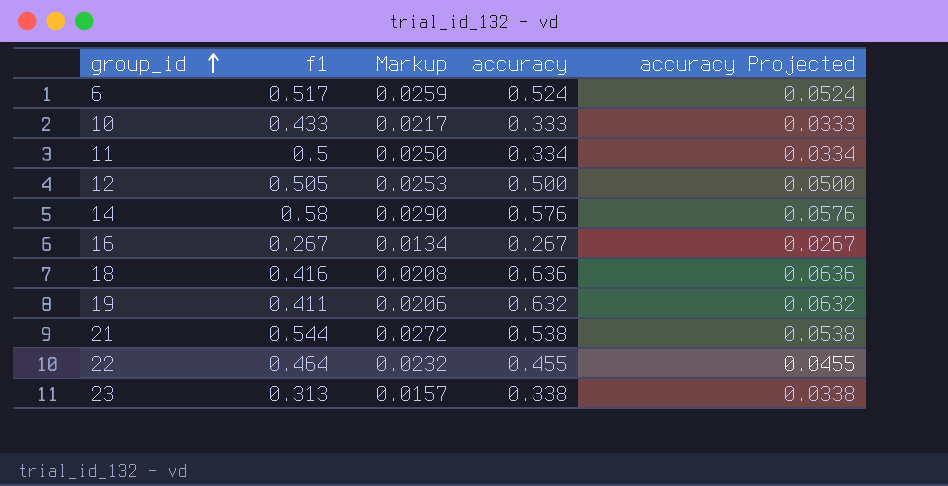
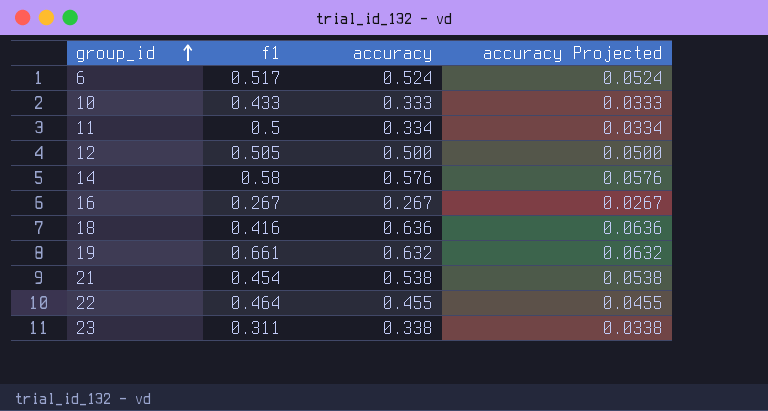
column Markup | formula: [f1] * 0.05 -> none
19 | f1: 0.411 -> 0.661
21 | f1: 0.544 -> 0.454
23 | f1: 0.313 -> 0.311

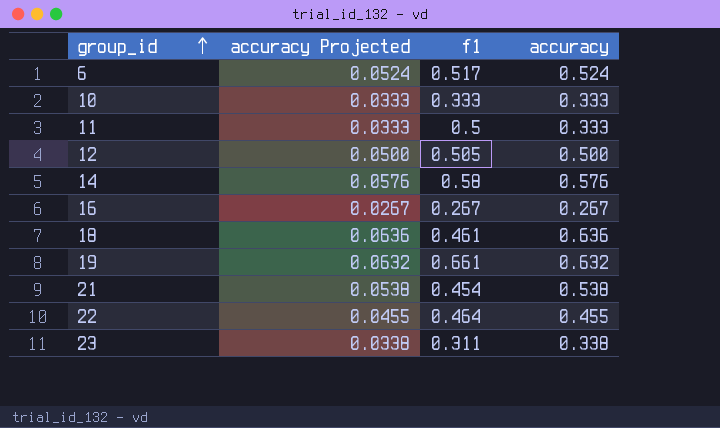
column accuracy Projected | position: 4 -> 2
10 | f1: 0.433 -> 0.333
11 | accuracy Projected: 0.0334 -> 0.0333
11 | accuracy: 0.334 -> 0.333
18 | f1: 0.416 -> 0.461

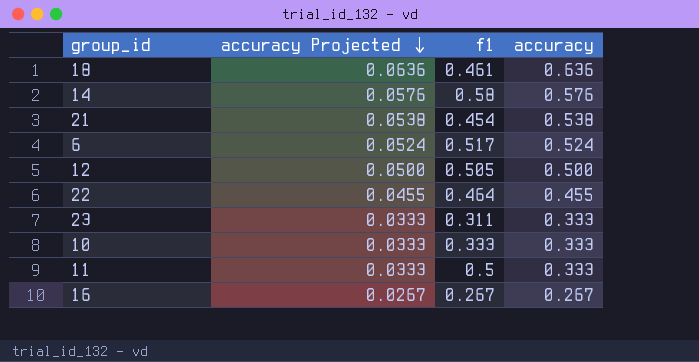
row order: group_id ascending -> accuracy Projected descending
row 19: 0.0632 | 0.661 | 0.632 -> none
23 | accuracy Projected: 0.0338 -> 0.0333
23 | accuracy: 0.338 -> 0.333

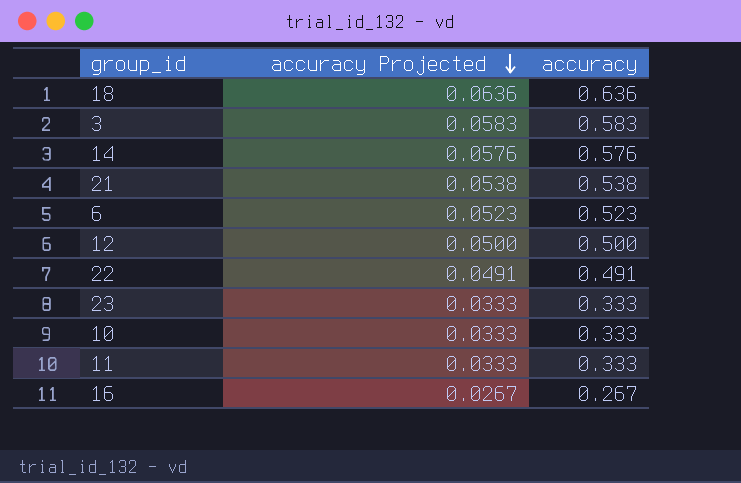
column f1 | position: 3 -> none
row 3: none -> 0.0583 | 0.583
6 | accuracy Projected: 0.0524 -> 0.0523
6 | accuracy: 0.524 -> 0.523
22 | accuracy Projected: 0.0455 -> 0.0491
22 | accuracy: 0.455 -> 0.491

